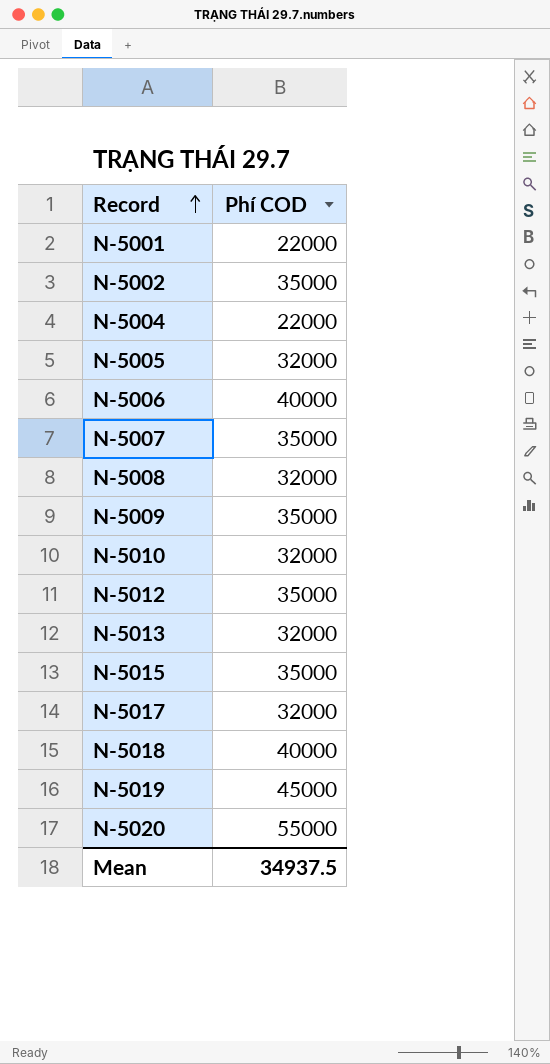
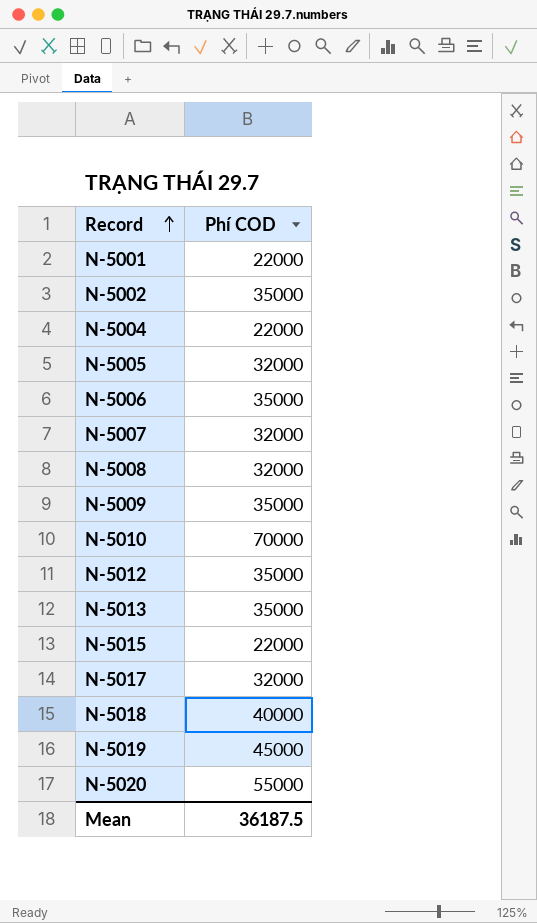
N-5006 | Phí COD: 40000 -> 35000
N-5007 | Phí COD: 35000 -> 32000
N-5010 | Phí COD: 32000 -> 70000
N-5013 | Phí COD: 32000 -> 35000
N-5015 | Phí COD: 35000 -> 22000
Mean | Phí COD: 34937.5 -> 36187.5

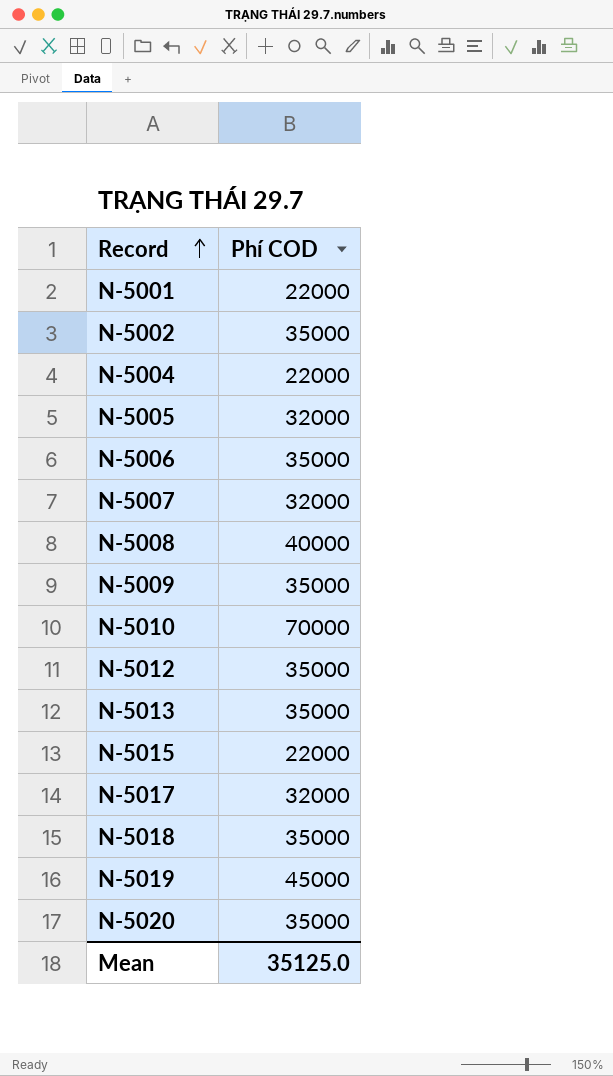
N-5008 | Phí COD: 32000 -> 40000
N-5018 | Phí COD: 40000 -> 35000
N-5020 | Phí COD: 55000 -> 35000
Mean | Phí COD: 36187.5 -> 35125.0

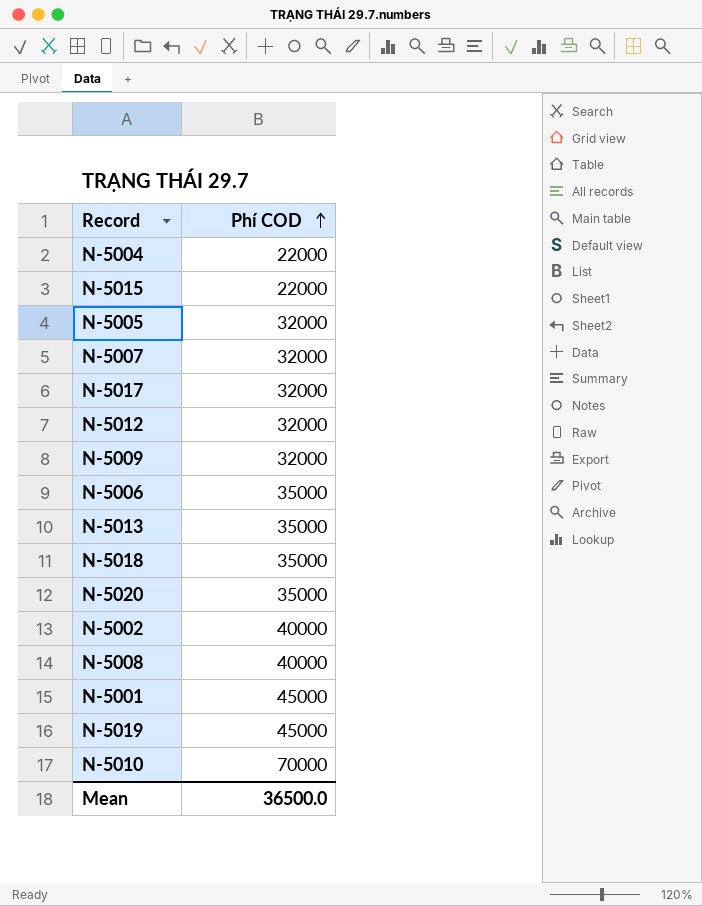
row order: Record ascending -> Phí COD ascending
N-5012 | Phí COD: 35000 -> 32000
N-5009 | Phí COD: 35000 -> 32000
N-5002 | Phí COD: 35000 -> 40000
N-5001 | Phí COD: 22000 -> 45000
Mean | Phí COD: 35125.0 -> 36500.0

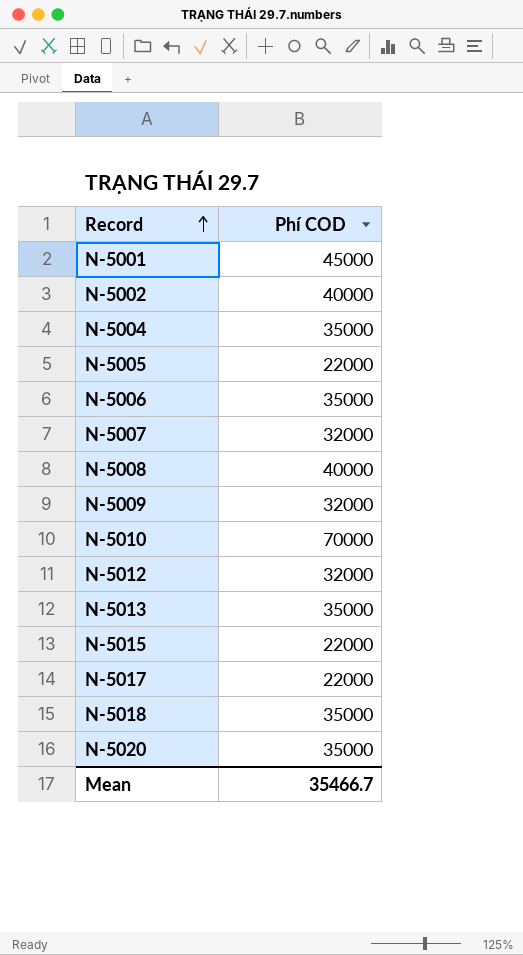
row order: Phí COD ascending -> Record ascending
row N-5019: 45000 -> none
N-5004 | Phí COD: 22000 -> 35000
N-5005 | Phí COD: 32000 -> 22000
N-5017 | Phí COD: 32000 -> 22000
Mean | Phí COD: 36500.0 -> 35466.7

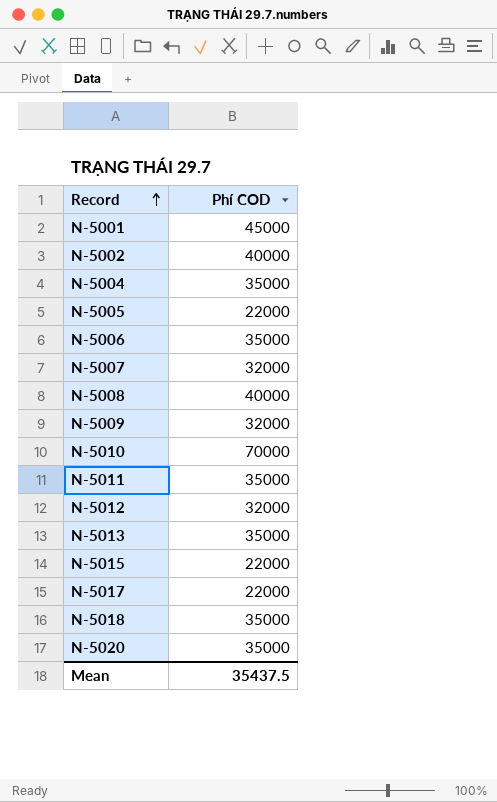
row N-5011: none -> 35000
Mean | Phí COD: 35466.7 -> 35437.5

